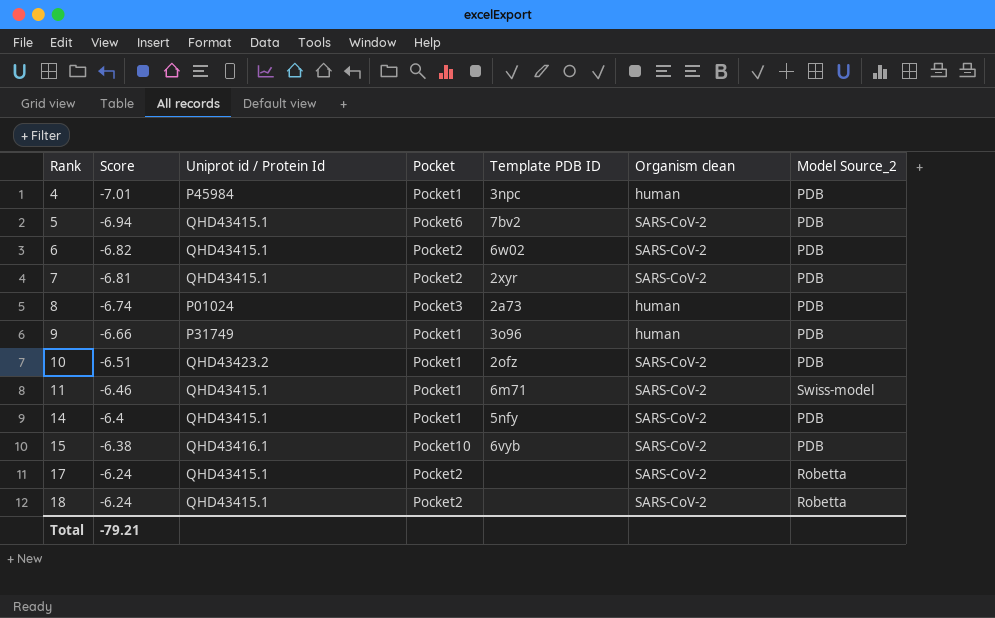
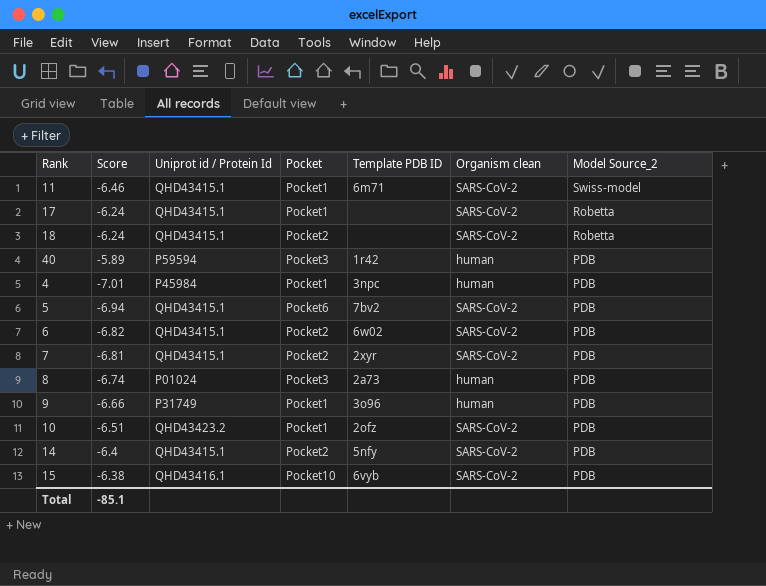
row order: Rank ascending -> Model Source_2 descending
17 | Pocket: Pocket2 -> Pocket1
row 40: none -> -5.89 | P59594 | Pocket3 | 1r42 | human | PDB
14 | Pocket: Pocket1 -> Pocket2
Total | Score: -79.21 -> -85.1

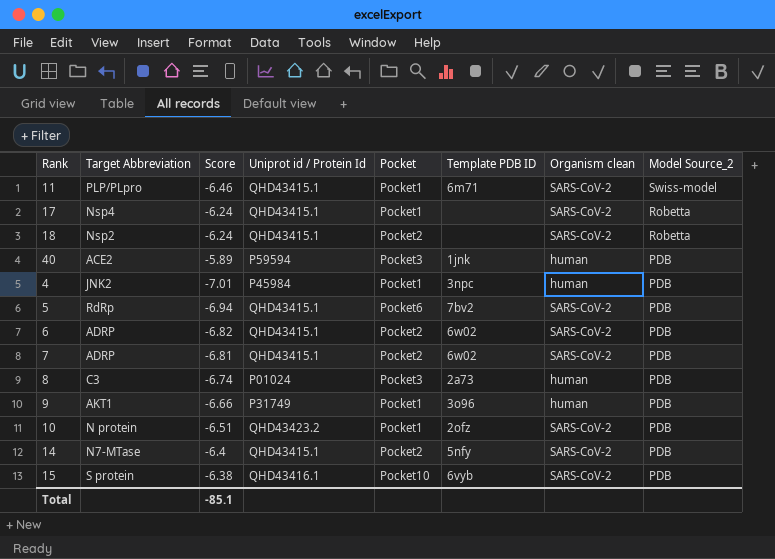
column Target Abbreviation | position: none -> 2
40 | Template PDB ID: 1r42 -> 1jnk
7 | Template PDB ID: 2xyr -> 6w02

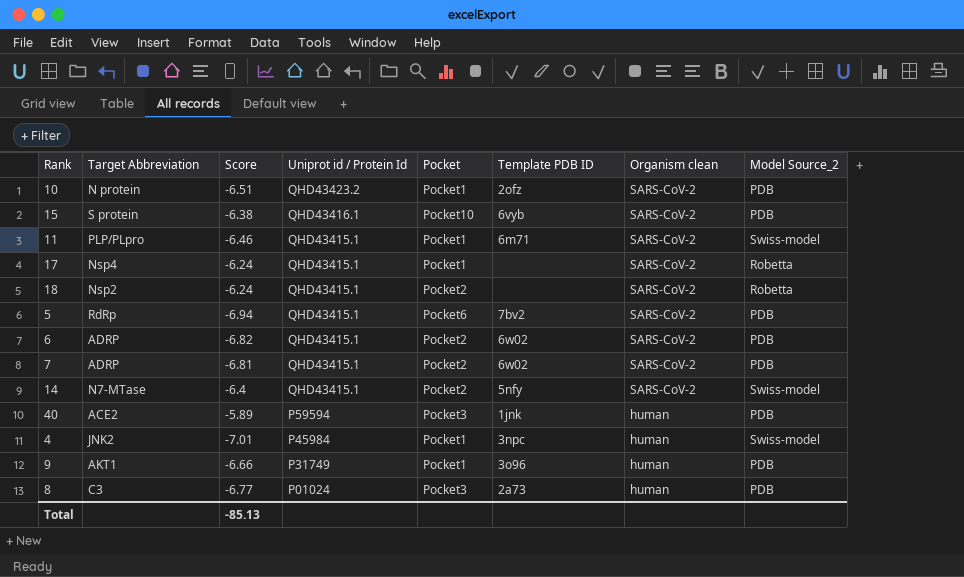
row order: Model Source_2 descending -> Uniprot id / Protein Id descending
14 | Model Source_2: PDB -> Swiss-model
4 | Model Source_2: PDB -> Swiss-model
8 | Score: -6.74 -> -6.77
Total | Score: -85.1 -> -85.13

